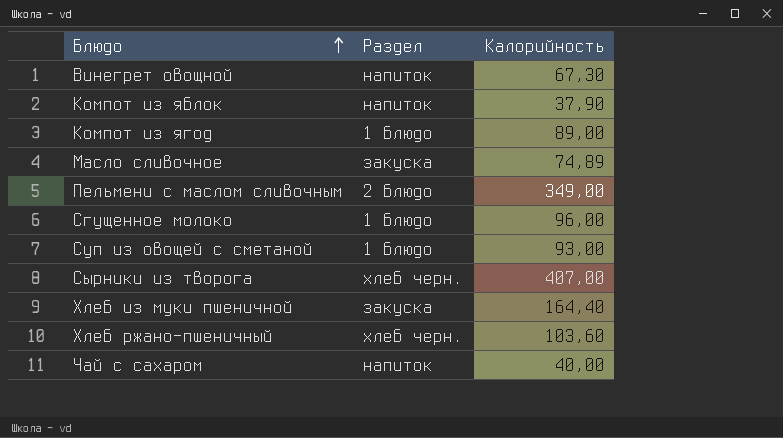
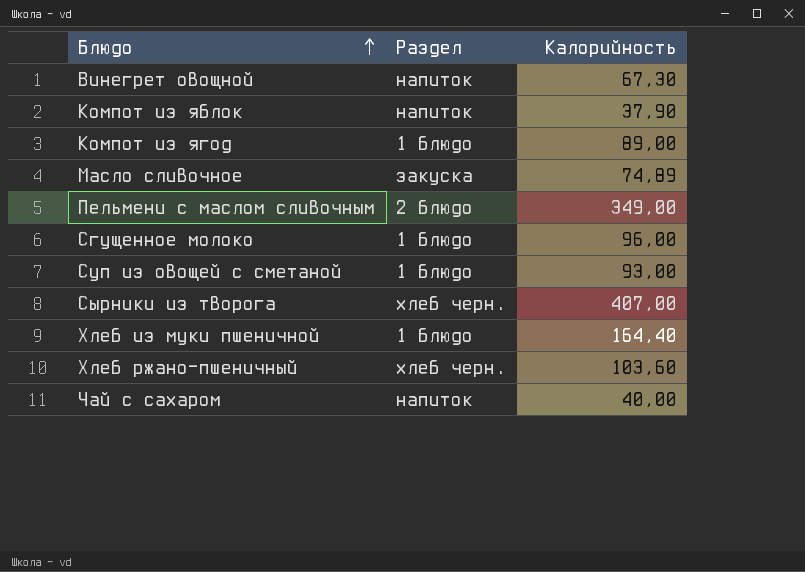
Хлеб из муки пшеничной | Раздел: закуска -> 1 блюдо

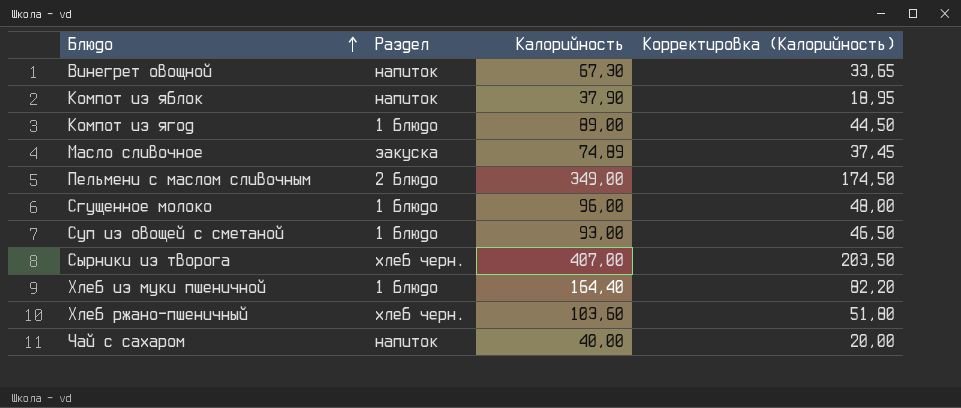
column Корректировка (Калорийность) | formula: none -> [Калорийность] * 0,5

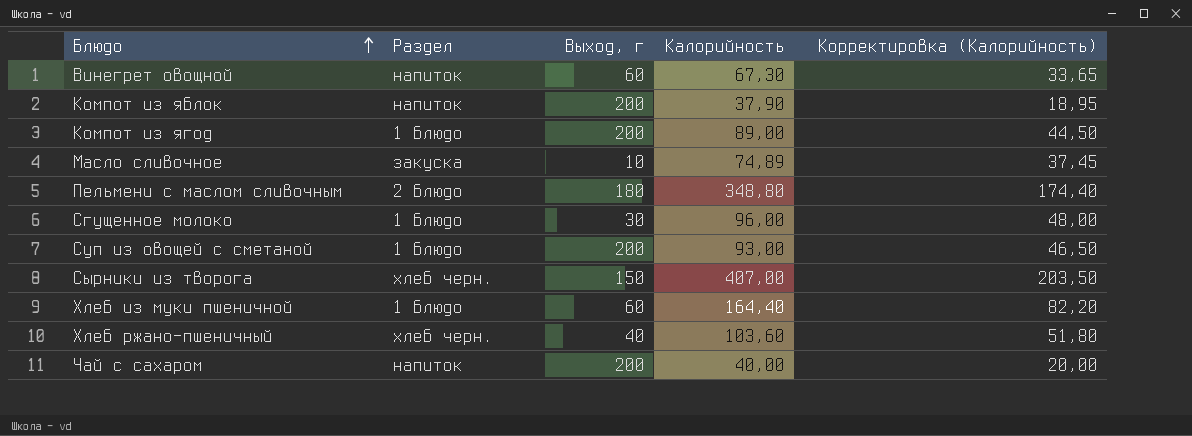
column Выход, г | position: none -> 3
Пельмени с маслом сливочным | Калорийность: 349,00 -> 348,80
Пельмени с маслом сливочным | Корректировка (Калорийность): 174,50 -> 174,40

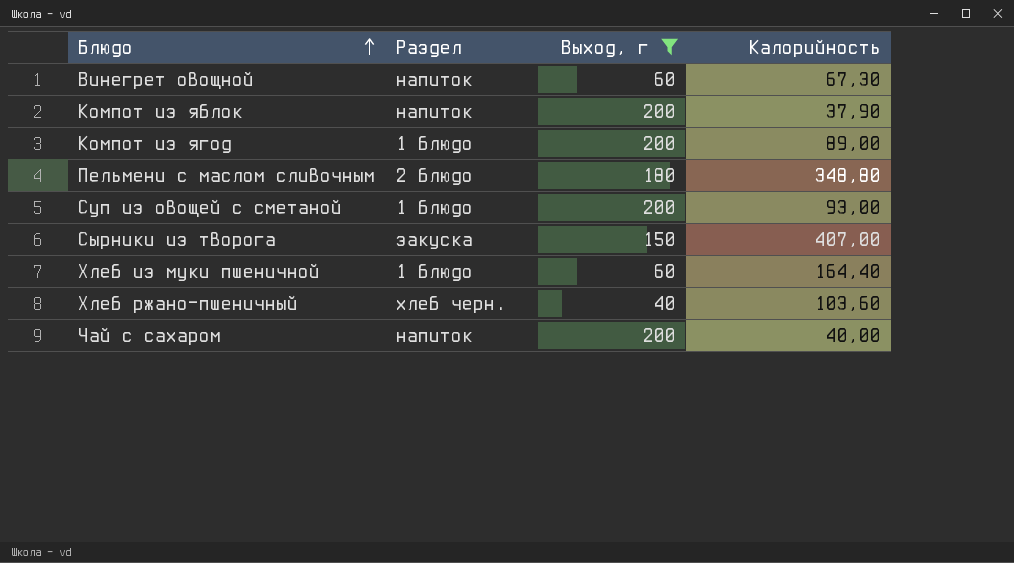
filter: none -> Выход, г >= 40
column Корректировка (Калорийность) | formula: [Калорийность] * 0,5 -> none
Сырники из творога | Раздел: хлеб черн. -> закуска

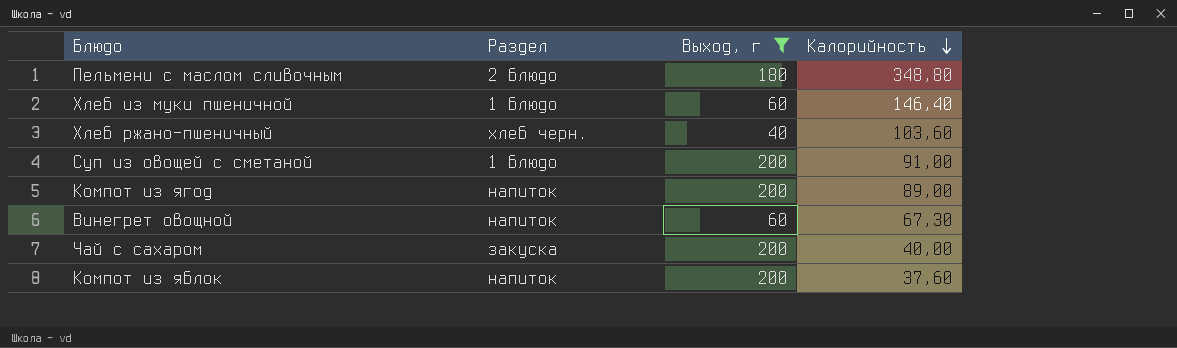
row order: Блюдо ascending -> Калорийность descending
row Сырники из творога: закуска | 150 | 407,00 -> none
Хлеб из муки пшеничной | Калорийность: 164,40 -> 146,40
Суп из овощей с сметаной | Калорийность: 93,00 -> 91,00
Компот из ягод | Раздел: 1 блюдо -> напиток
Чай с сахаром | Раздел: напиток -> закуска
Компот из яблок | Калорийность: 37,90 -> 37,60

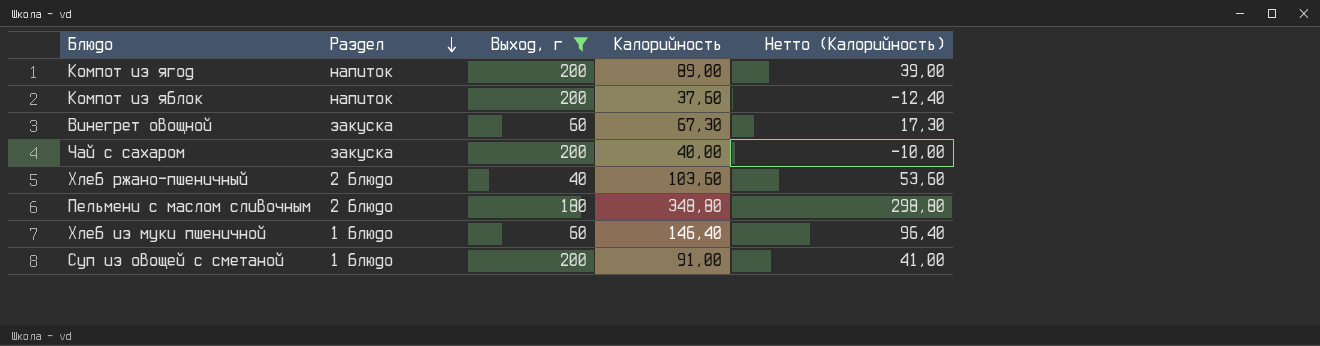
row order: Калорийность descending -> Раздел descending
column Нетто (Калорийность) | formula: none -> [Калорийность] - 50
Винегрет овощной | Раздел: напиток -> закуска
Хлеб ржано-пшеничный | Раздел: хлеб черн. -> 2 блюдо

